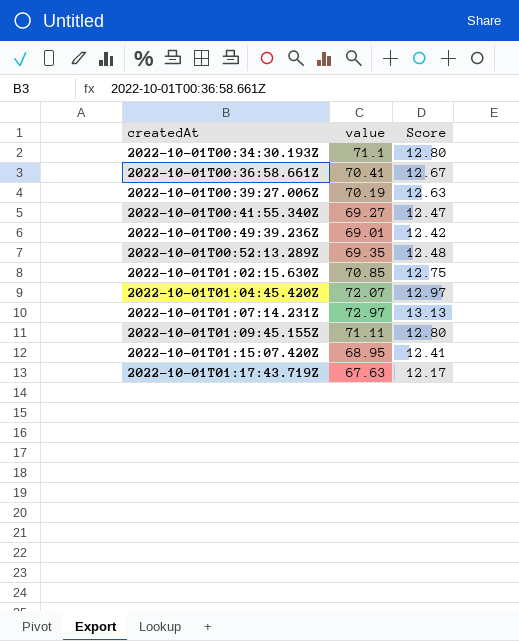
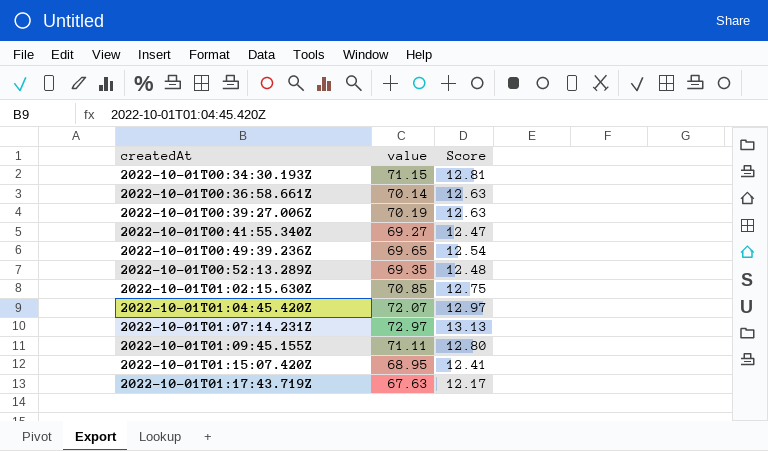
2022-10-01T00:34:30.193Z | value: 71.1 -> 71.15
2022-10-01T00:34:30.193Z | Score: 12.80 -> 12.81
2022-10-01T00:36:58.661Z | value: 70.41 -> 70.14
2022-10-01T00:36:58.661Z | Score: 12.67 -> 12.63
2022-10-01T00:49:39.236Z | value: 69.01 -> 69.65
2022-10-01T00:49:39.236Z | Score: 12.42 -> 12.54

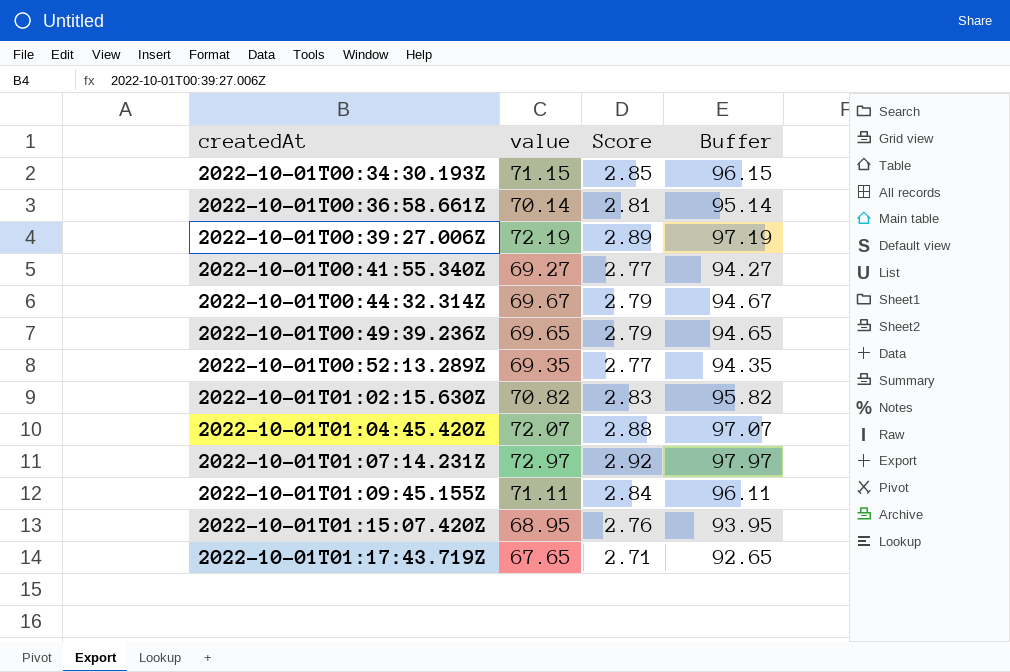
column Score | formula: [value] * 0.18 -> [value] * 0.04
column Buffer | formula: none -> [value] + 25
2022-10-01T00:39:27.006Z | value: 70.19 -> 72.19
row 2022-10-01T00:44:32.314Z: none -> 69.67 | 2.79 | 94.67
2022-10-01T01:02:15.630Z | value: 70.85 -> 70.82
2022-10-01T01:17:43.719Z | value: 67.63 -> 67.65

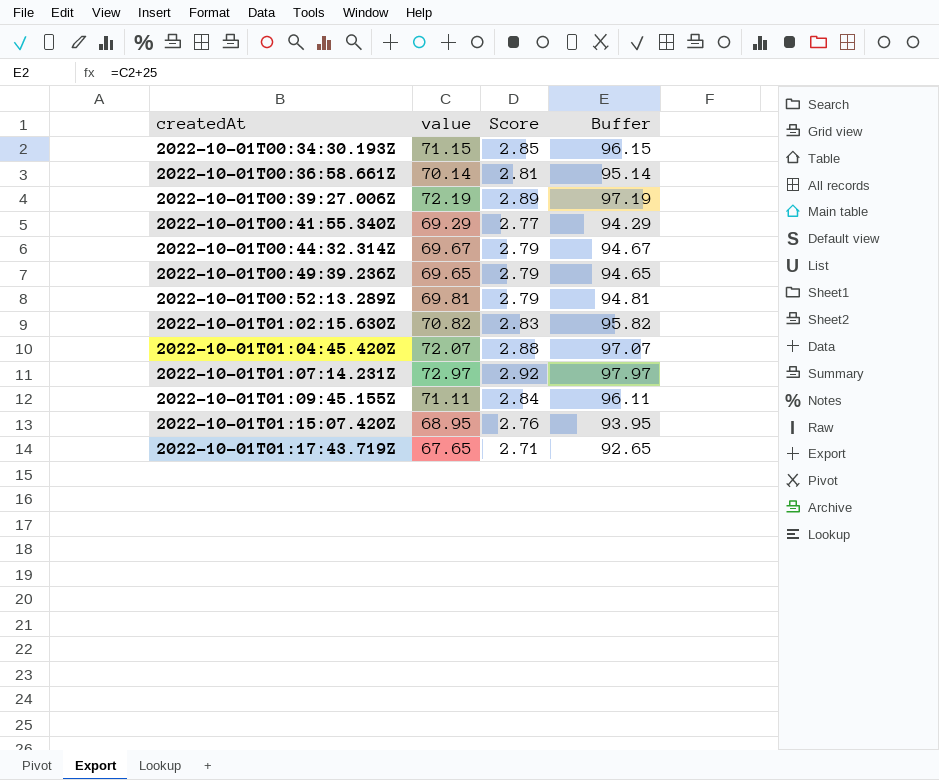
2022-10-01T00:41:55.340Z | value: 69.27 -> 69.29
2022-10-01T00:41:55.340Z | Buffer: 94.27 -> 94.29
2022-10-01T00:52:13.289Z | value: 69.35 -> 69.81
2022-10-01T00:52:13.289Z | Score: 2.77 -> 2.79
2022-10-01T00:52:13.289Z | Buffer: 94.35 -> 94.81

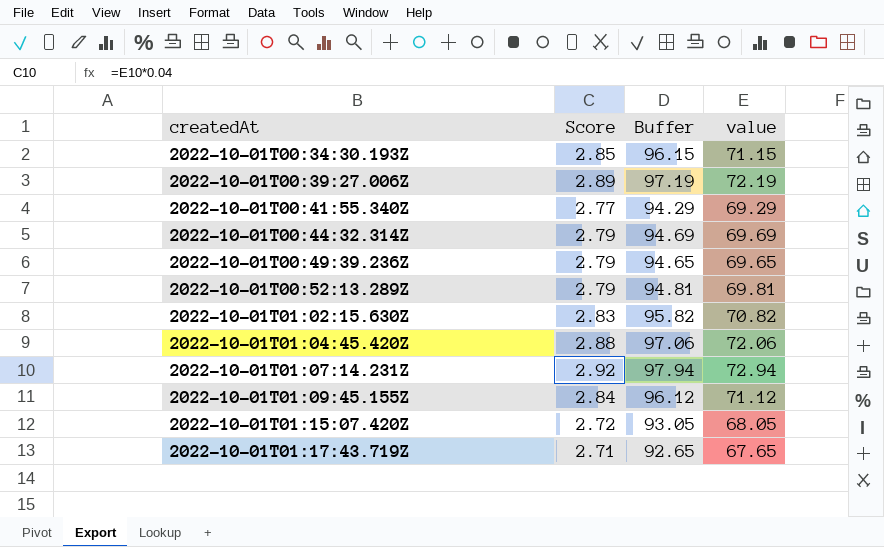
column value | position: 2 -> 4
row 2022-10-01T00:36:58.661Z: 70.14 | 2.81 | 95.14 -> none
2022-10-01T00:44:32.314Z | Buffer: 94.67 -> 94.69
2022-10-01T00:44:32.314Z | value: 69.67 -> 69.69
2022-10-01T01:04:45.420Z | Buffer: 97.07 -> 97.06
2022-10-01T01:04:45.420Z | value: 72.07 -> 72.06
2022-10-01T01:07:14.231Z | Buffer: 97.97 -> 97.94
2022-10-01T01:07:14.231Z | value: 72.97 -> 72.94
2022-10-01T01:09:45.155Z | Buffer: 96.11 -> 96.12
2022-10-01T01:09:45.155Z | value: 71.11 -> 71.12
2022-10-01T01:15:07.420Z | Score: 2.76 -> 2.72
2022-10-01T01:15:07.420Z | Buffer: 93.95 -> 93.05
2022-10-01T01:15:07.420Z | value: 68.95 -> 68.05

